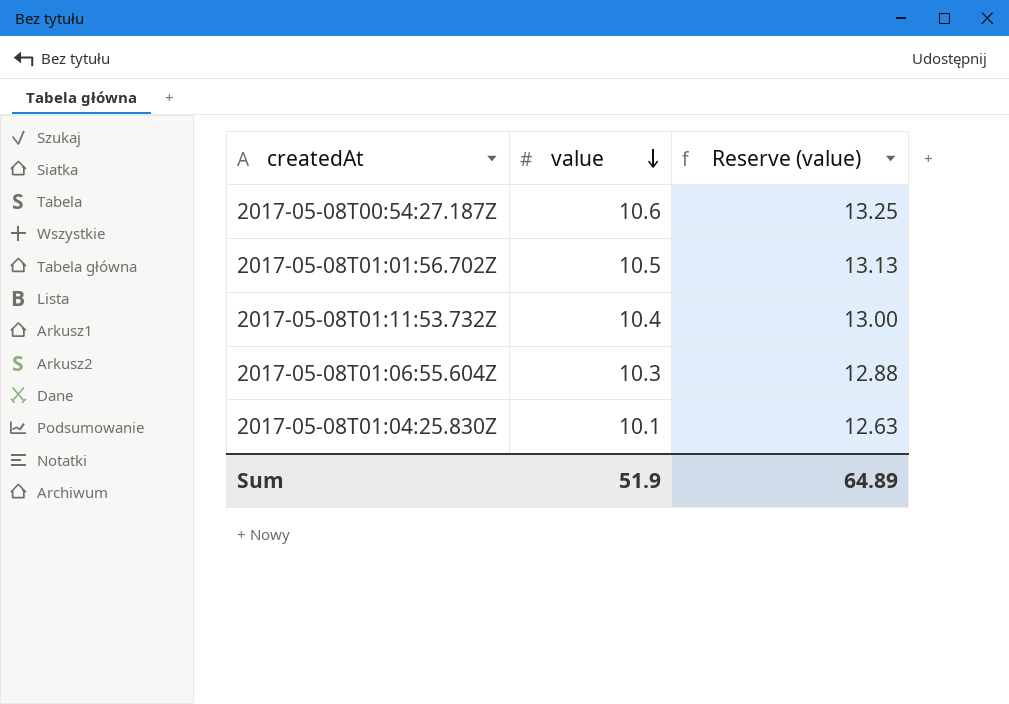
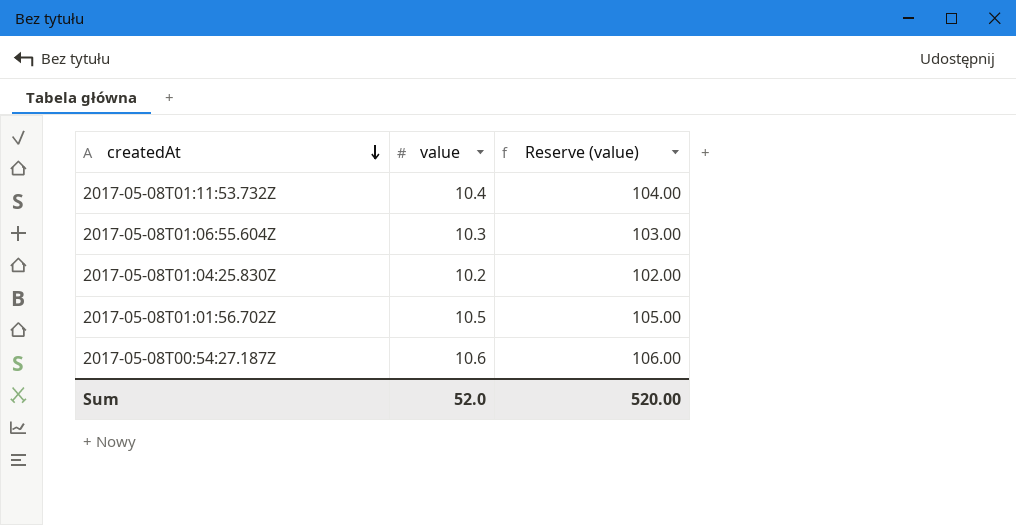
row order: value descending -> createdAt descending
column Reserve (value) | formula: [value] * 1.25 -> [value] * 10
2017-05-08T01:04:25.830Z | value: 10.1 -> 10.2
Sum | value: 51.9 -> 52.0
Sum | Reserve (value): 64.89 -> 520.00

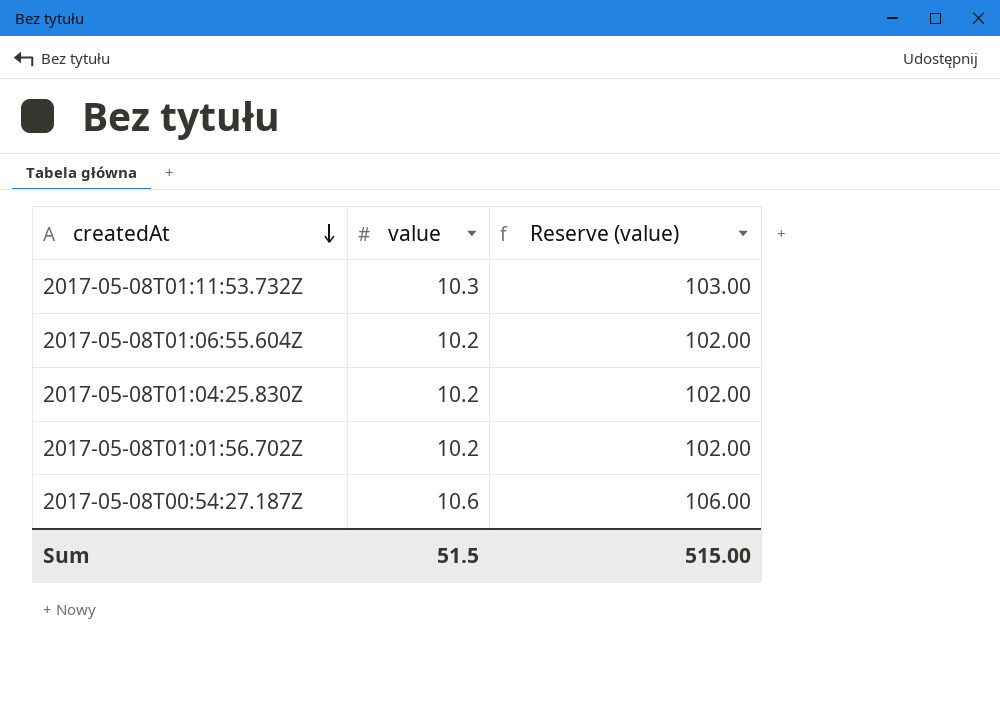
2017-05-08T01:11:53.732Z | value: 10.4 -> 10.3
2017-05-08T01:11:53.732Z | Reserve (value): 104.00 -> 103.00
2017-05-08T01:06:55.604Z | value: 10.3 -> 10.2
2017-05-08T01:06:55.604Z | Reserve (value): 103.00 -> 102.00
2017-05-08T01:01:56.702Z | value: 10.5 -> 10.2
2017-05-08T01:01:56.702Z | Reserve (value): 105.00 -> 102.00
Sum | value: 52.0 -> 51.5
Sum | Reserve (value): 520.00 -> 515.00

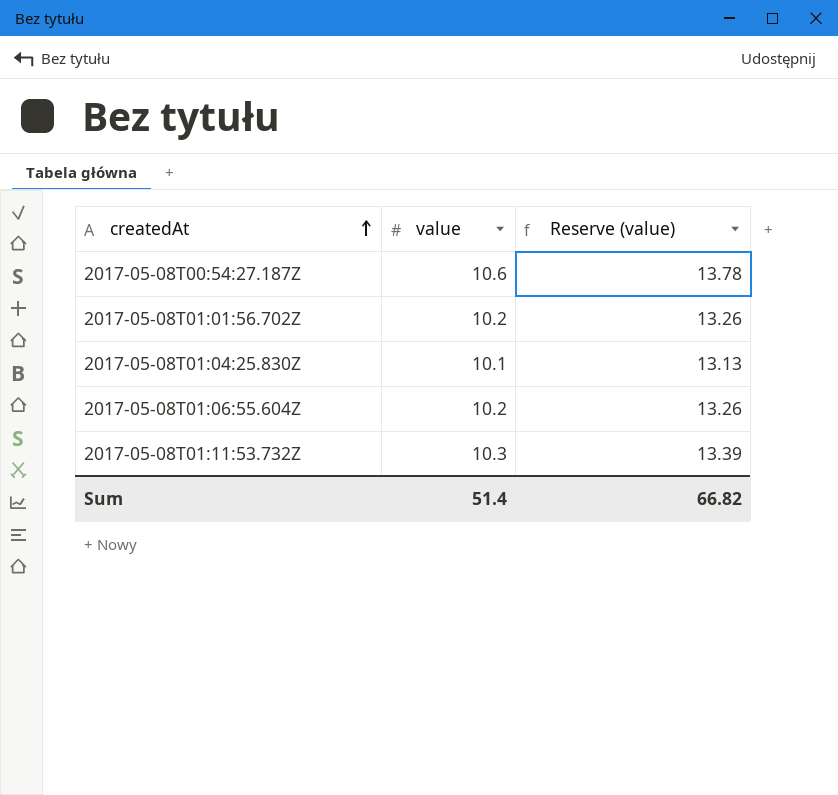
row order: createdAt descending -> createdAt ascending
column Reserve (value) | formula: [value] * 10 -> [value] * 1.3
2017-05-08T01:04:25.830Z | value: 10.2 -> 10.1
Sum | value: 51.5 -> 51.4
Sum | Reserve (value): 515.00 -> 66.82

